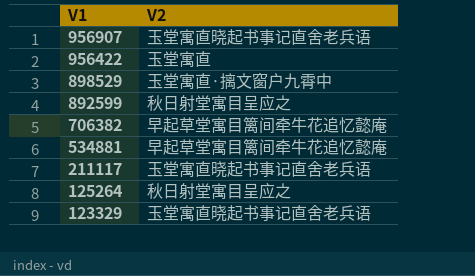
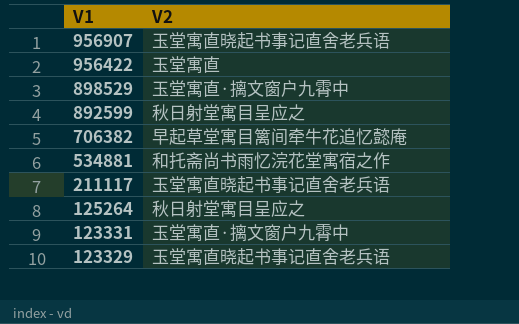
534881 | V2: 早起草堂寓目篱间牵牛花追忆懿庵 -> 和托斋尚书雨忆浣花堂寓宿之作
row 123331: none -> 玉堂寓直·摛文窗户九霄中

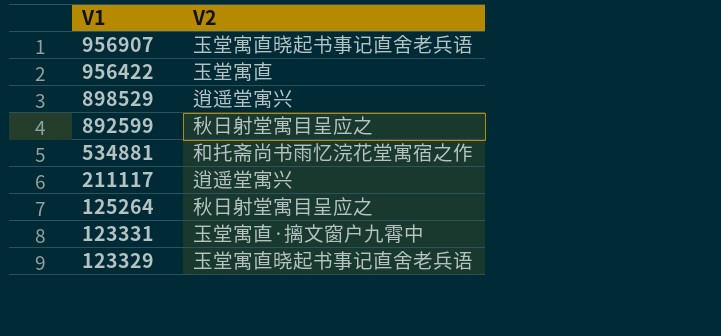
row 706382: 早起草堂寓目篱间牵牛花追忆懿庵 -> none
898529 | V2: 玉堂寓直·摛文窗户九霄中 -> 逍遥堂寓兴
211117 | V2: 玉堂寓直晓起书事记直舍老兵语 -> 逍遥堂寓兴

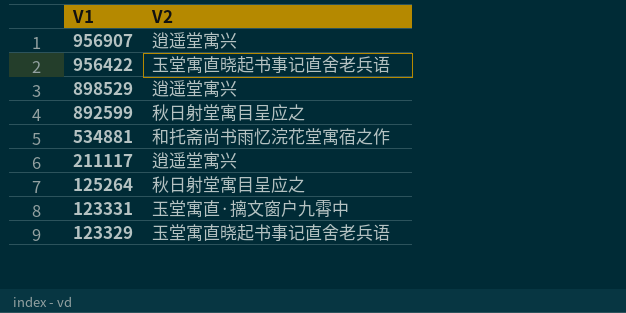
956907 | V2: 玉堂寓直晓起书事记直舍老兵语 -> 逍遥堂寓兴
956422 | V2: 玉堂寓直 -> 玉堂寓直晓起书事记直舍老兵语

